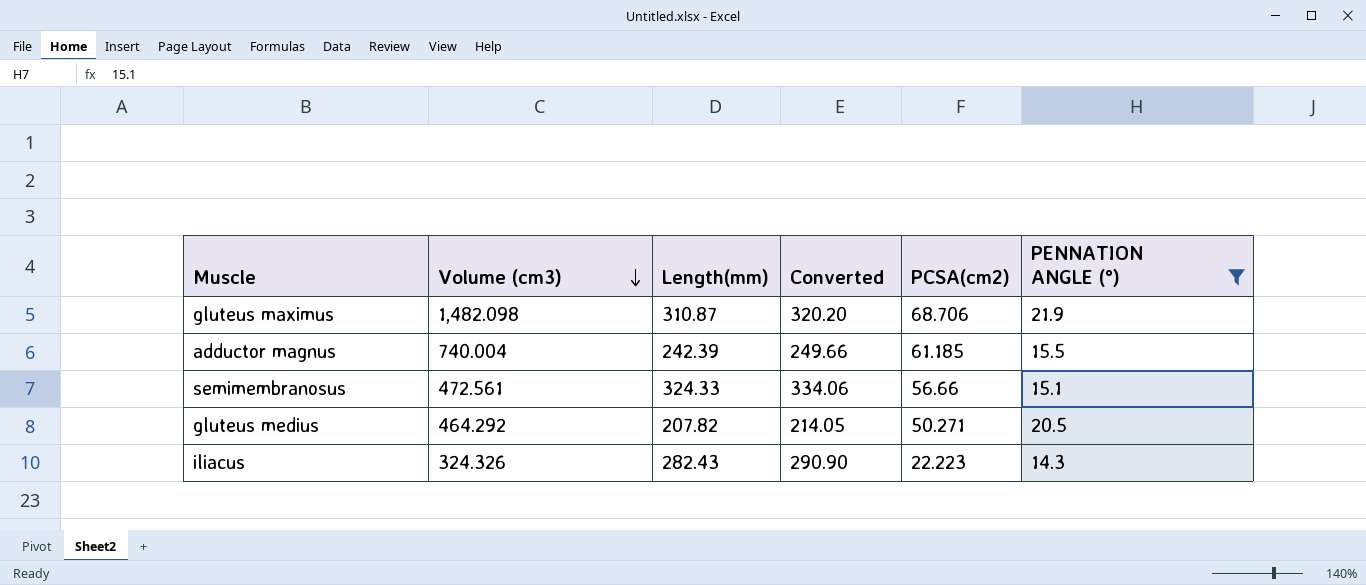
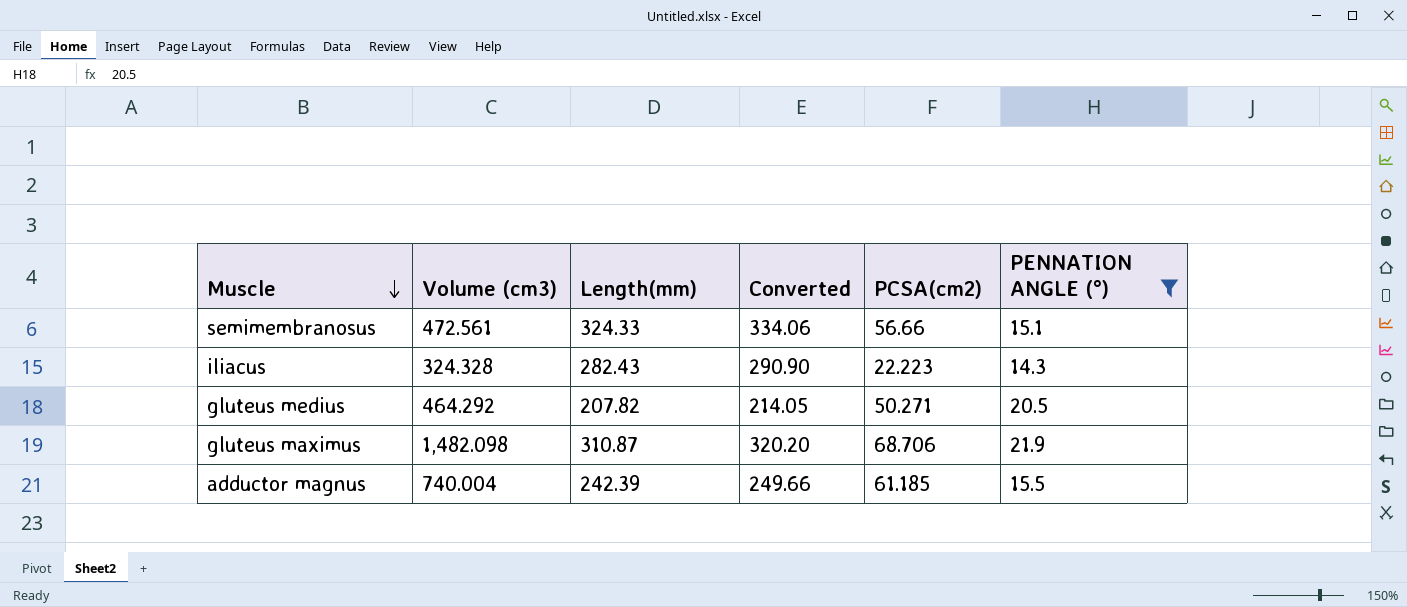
row order: Volume (cm3) descending -> Muscle descending
iliacus | Volume (cm3): 324.326 -> 324.328

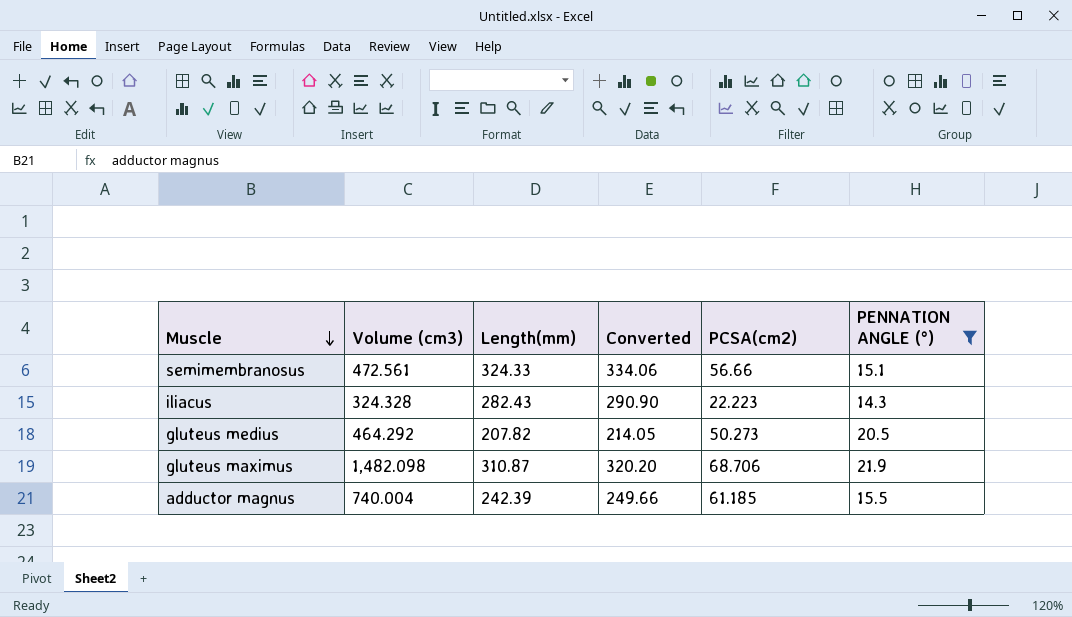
gluteus medius | PCSA(cm2): 50.271 -> 50.273

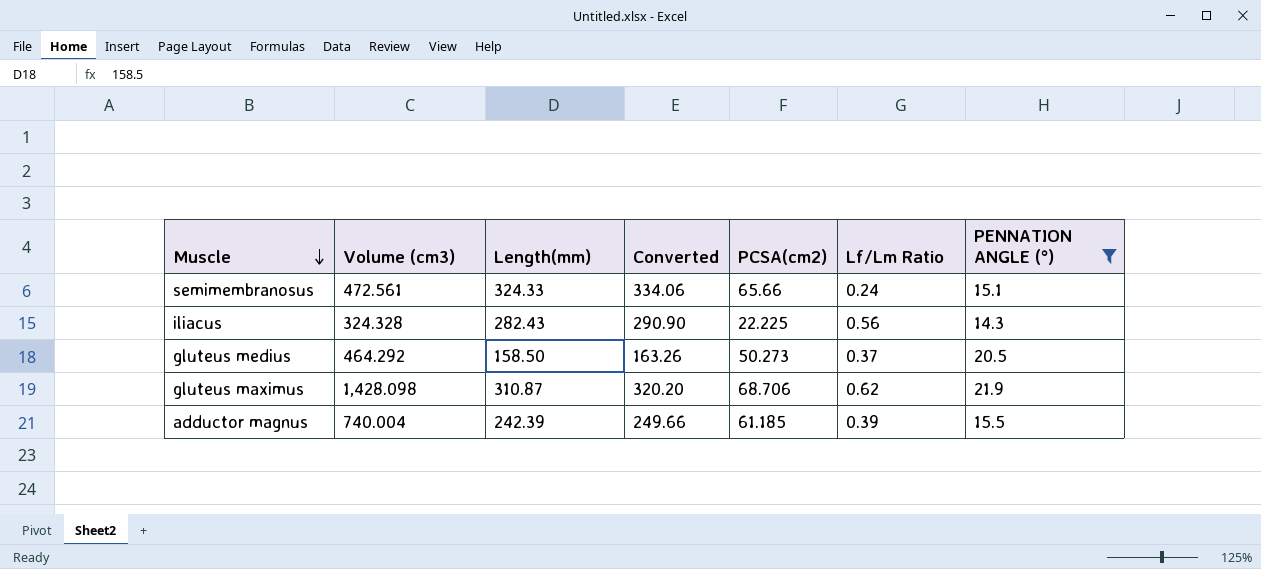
column Lf/Lm Ratio | position: none -> 6
semimembranosus | PCSA(cm2): 56.66 -> 65.66
iliacus | PCSA(cm2): 22.223 -> 22.225
gluteus medius | Length(mm): 207.82 -> 158.50
gluteus medius | Converted: 214.05 -> 163.26
gluteus maximus | Volume (cm3): 1,482.098 -> 1,428.098

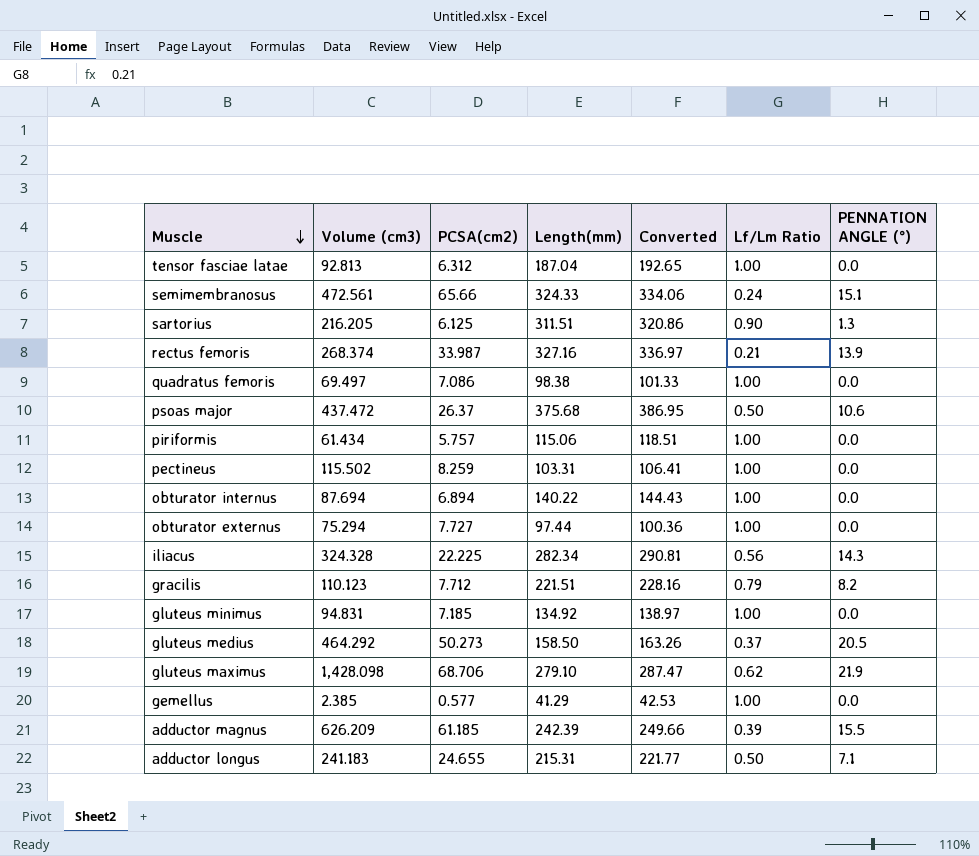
filter: PENNATION ANGLE (°) >= 14.3 -> none
column PCSA(cm2) | position: 5 -> 3
iliacus | Length(mm): 282.43 -> 282.34
iliacus | Converted: 290.90 -> 290.81
gluteus maximus | Length(mm): 310.87 -> 279.10
gluteus maximus | Converted: 320.20 -> 287.47
adductor magnus | Volume (cm3): 740.004 -> 626.209

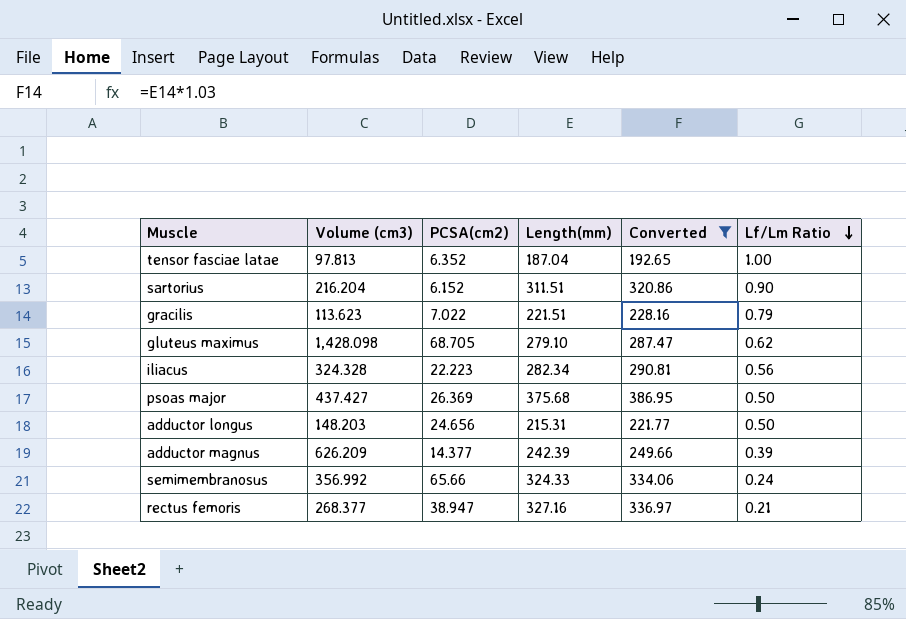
filter: none -> Converted >= 192.65
row order: Muscle descending -> Lf/Lm Ratio descending
column PENNATION ANGLE (°) | position: 7 -> none
tensor fasciae latae | Volume (cm3): 92.813 -> 97.813
tensor fasciae latae | PCSA(cm2): 6.312 -> 6.352
sartorius | Volume (cm3): 216.205 -> 216.204
sartorius | PCSA(cm2): 6.125 -> 6.152
gracilis | Volume (cm3): 110.123 -> 113.623
gracilis | PCSA(cm2): 7.712 -> 7.022
gluteus maximus | PCSA(cm2): 68.706 -> 68.705
iliacus | PCSA(cm2): 22.225 -> 22.223
psoas major | Volume (cm3): 437.472 -> 437.427
psoas major | PCSA(cm2): 26.37 -> 26.369
adductor longus | Volume (cm3): 241.183 -> 148.203
adductor longus | PCSA(cm2): 24.655 -> 24.656
adductor magnus | PCSA(cm2): 61.185 -> 14.377
semimembranosus | Volume (cm3): 472.561 -> 356.992
rectus femoris | Volume (cm3): 268.374 -> 268.377
rectus femoris | PCSA(cm2): 33.987 -> 38.947

